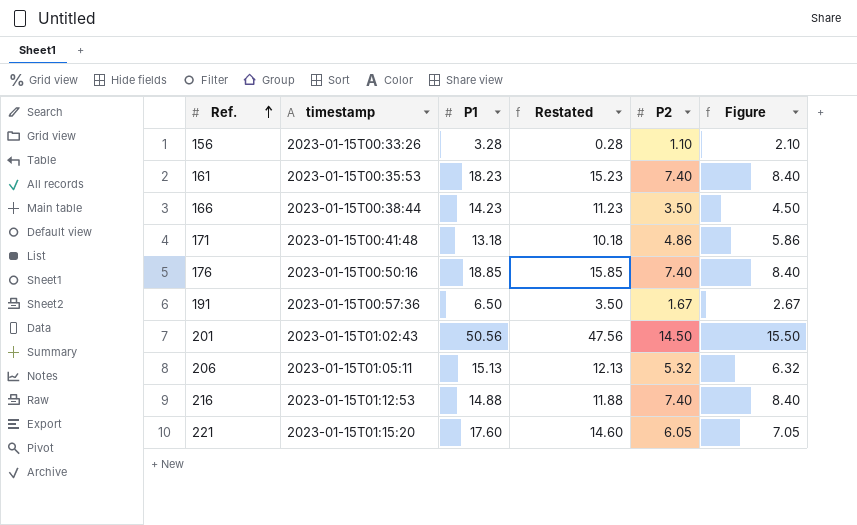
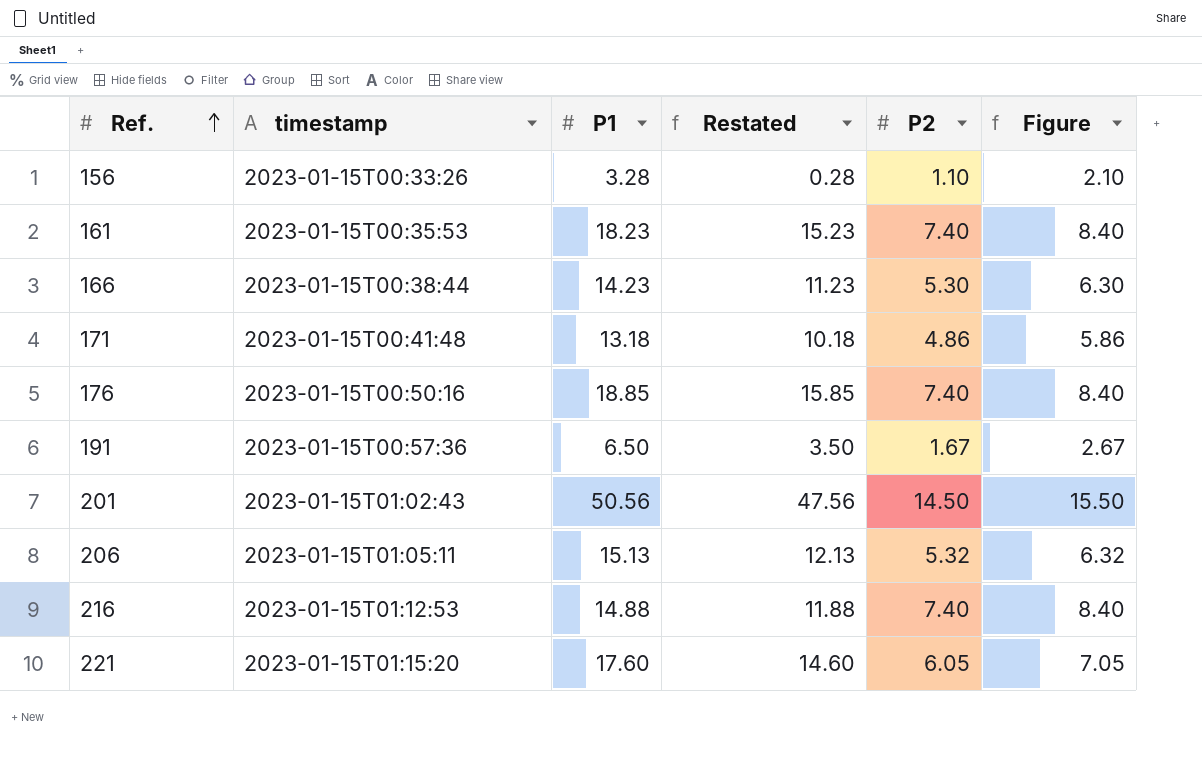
166 | P2: 3.50 -> 5.30
166 | Figure: 4.50 -> 6.30

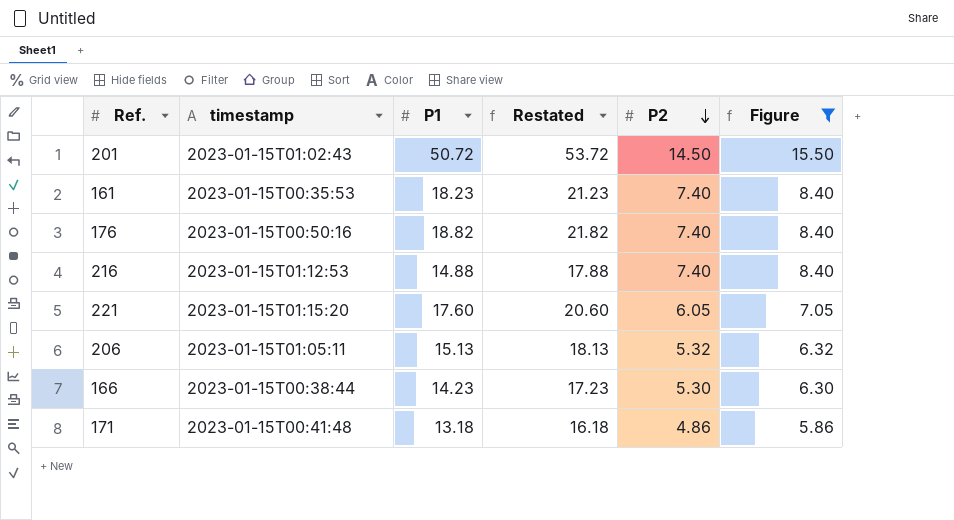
filter: none -> Figure >= 5.86
row order: Ref. ascending -> P2 descending
column Restated | formula: [P1] - 3 -> [P1] + 3
201 | P1: 50.56 -> 50.72
176 | P1: 18.85 -> 18.82

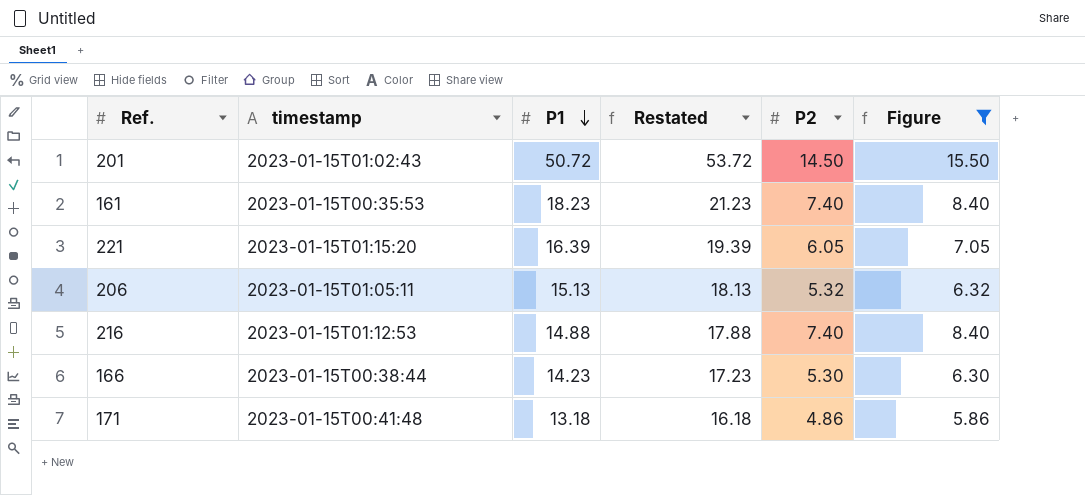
row order: P2 descending -> P1 descending
row 176: 2023-01-15T00:50:16 | 18.82 | 21.82 | 7.40 | 8.40 -> none
221 | P1: 17.60 -> 16.39
221 | Restated: 20.60 -> 19.39

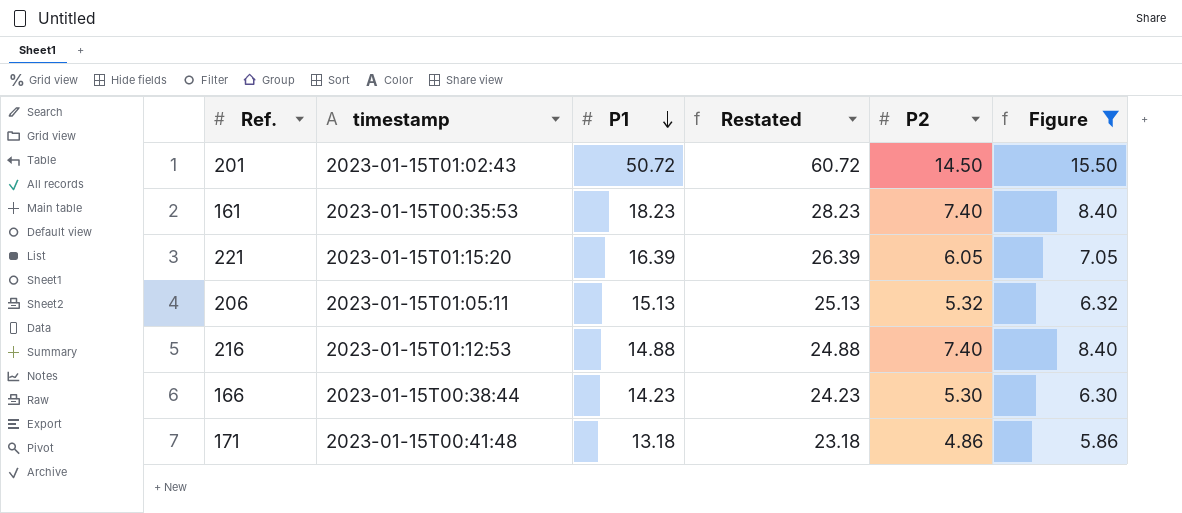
column Restated | formula: [P1] + 3 -> [P1] + 10

